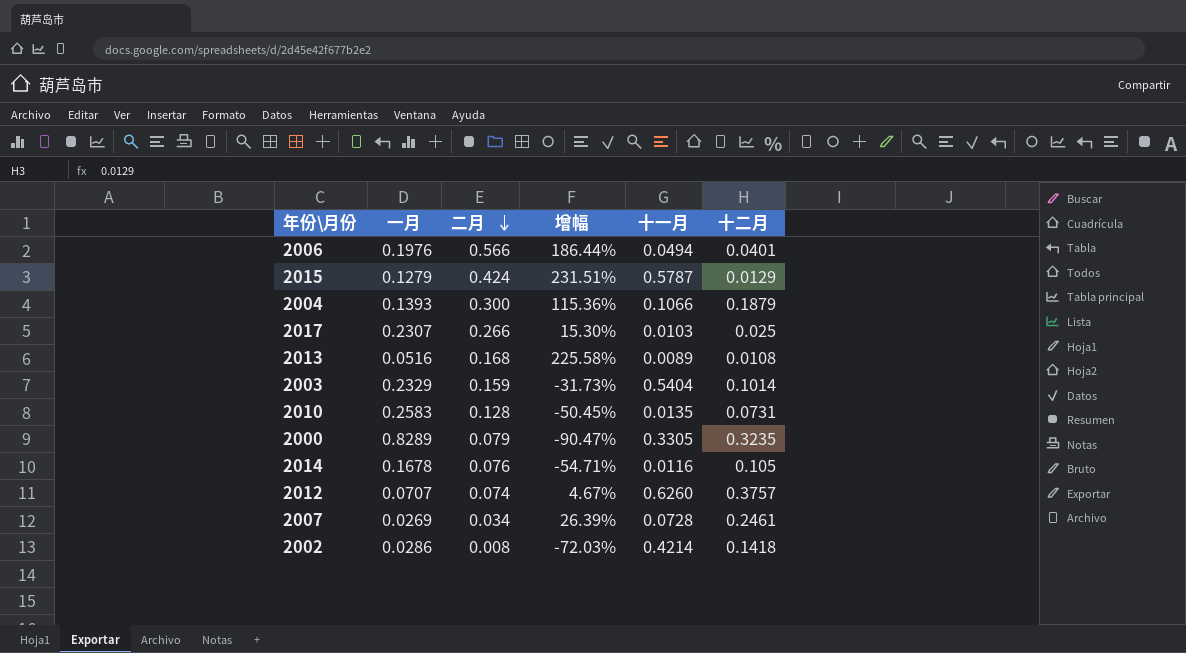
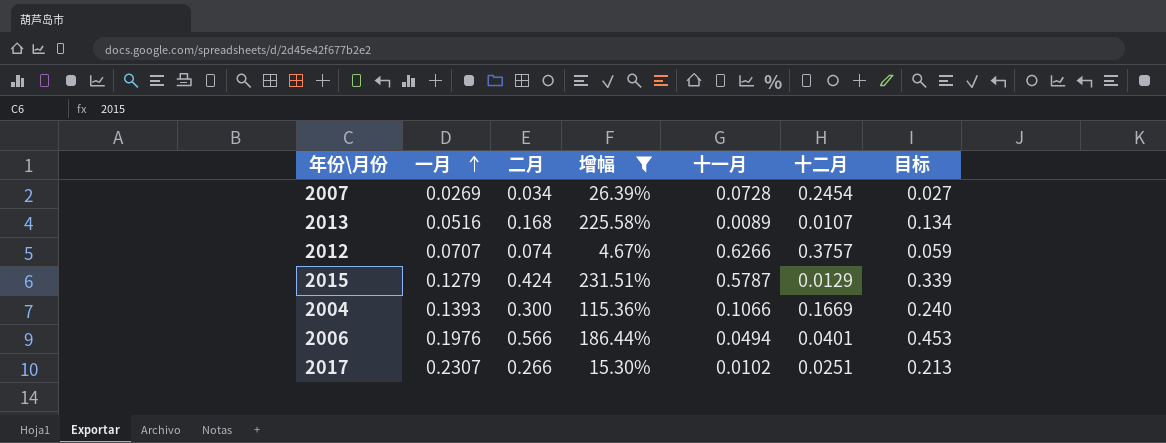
filter: none -> 增幅 >= 4.67%
row order: 二月 descending -> 一月 ascending
column 目标 | formula: none -> [二月] * 0.8
2007 | 十二月: 0.2461 -> 0.2454
2013 | 十二月: 0.0108 -> 0.0107
2012 | 十一月: 0.6260 -> 0.6266
2004 | 十二月: 0.1879 -> 0.1669
2017 | 十一月: 0.0103 -> 0.0102
2017 | 十二月: 0.025 -> 0.0251

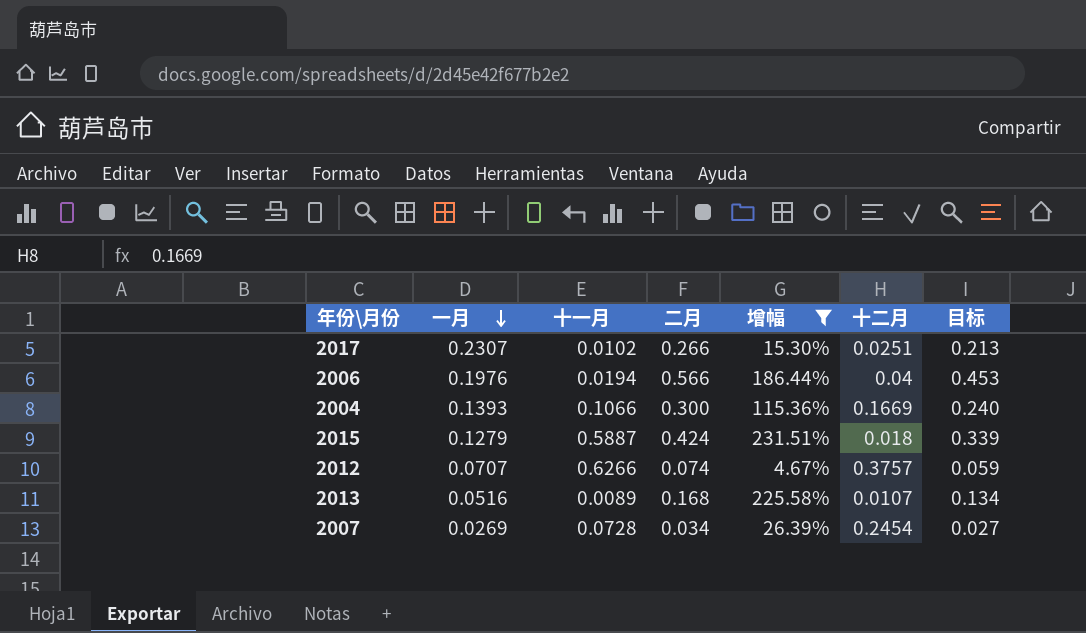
row order: 一月 ascending -> 一月 descending
column 十一月 | position: 5 -> 3
2006 | 十一月: 0.0494 -> 0.0194
2006 | 十二月: 0.0401 -> 0.04
2015 | 十一月: 0.5787 -> 0.5887
2015 | 十二月: 0.0129 -> 0.018

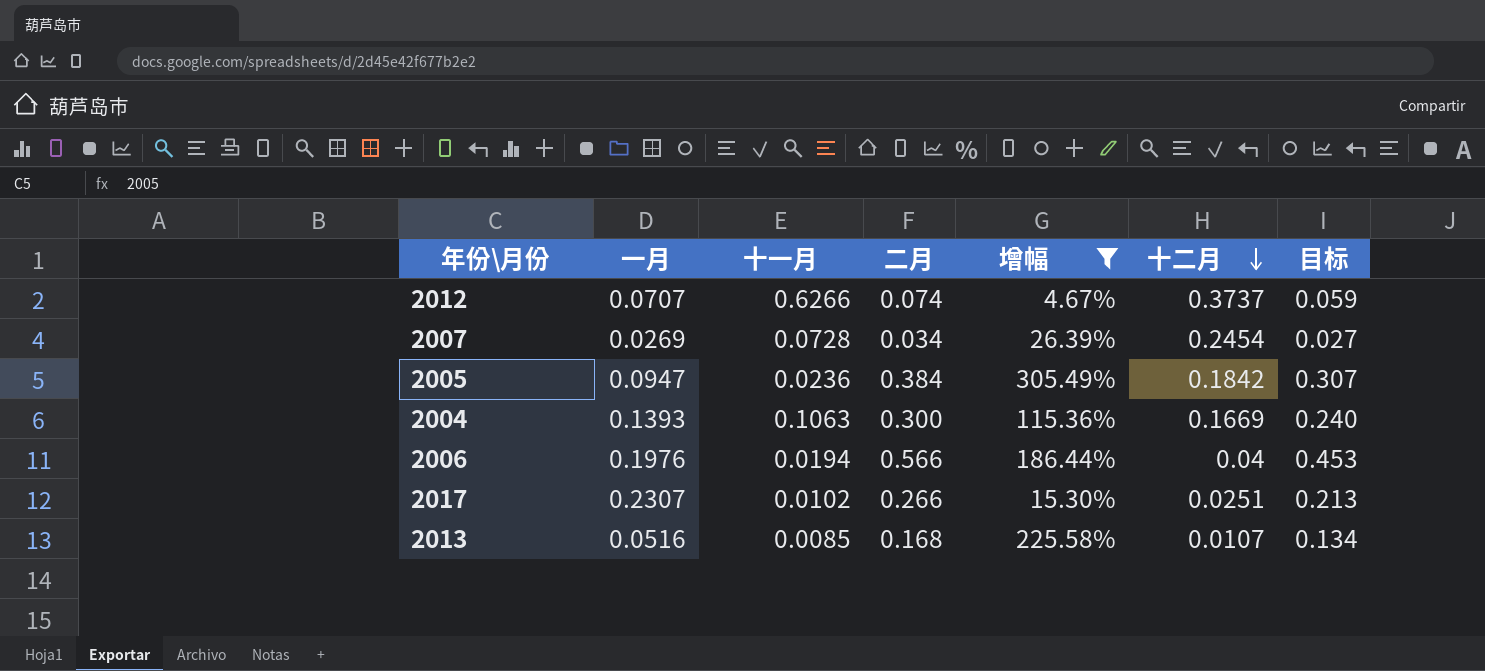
row order: 一月 descending -> 十二月 descending
row 2015: 0.1279 | 0.5887 | 0.424 | 231.51% | 0.018 | 0.339 -> none
2012 | 十二月: 0.3757 -> 0.3737
row 2005: none -> 0.0947 | 0.0236 | 0.384 | 305.49% | 0.1842 | 0.307
2004 | 十一月: 0.1066 -> 0.1063
2013 | 十一月: 0.0089 -> 0.0085

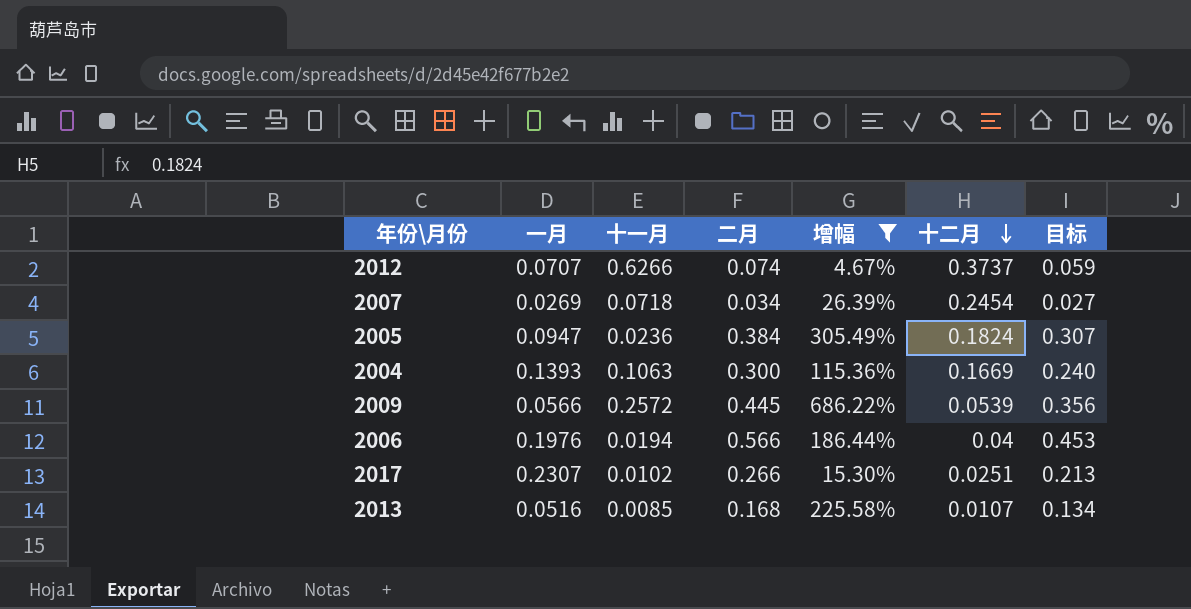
2007 | 十一月: 0.0728 -> 0.0718
2005 | 十二月: 0.1842 -> 0.1824
row 2009: none -> 0.0566 | 0.2572 | 0.445 | 686.22% | 0.0539 | 0.356

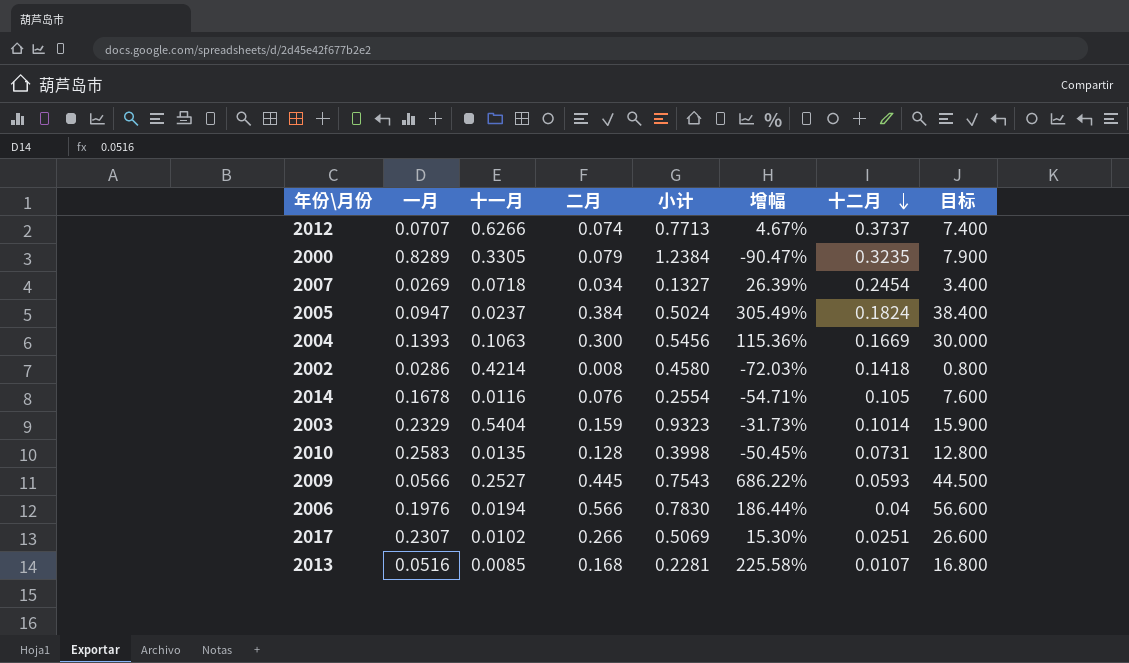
filter: 增幅 >= 4.67% -> none
column 小计 | formula: none -> [一月] + [十一月] + [二月]
column 目标 | formula: [二月] * 0.8 -> [二月] * 100
2005 | 十一月: 0.0236 -> 0.0237
2009 | 十一月: 0.2572 -> 0.2527
2009 | 十二月: 0.0539 -> 0.0593

